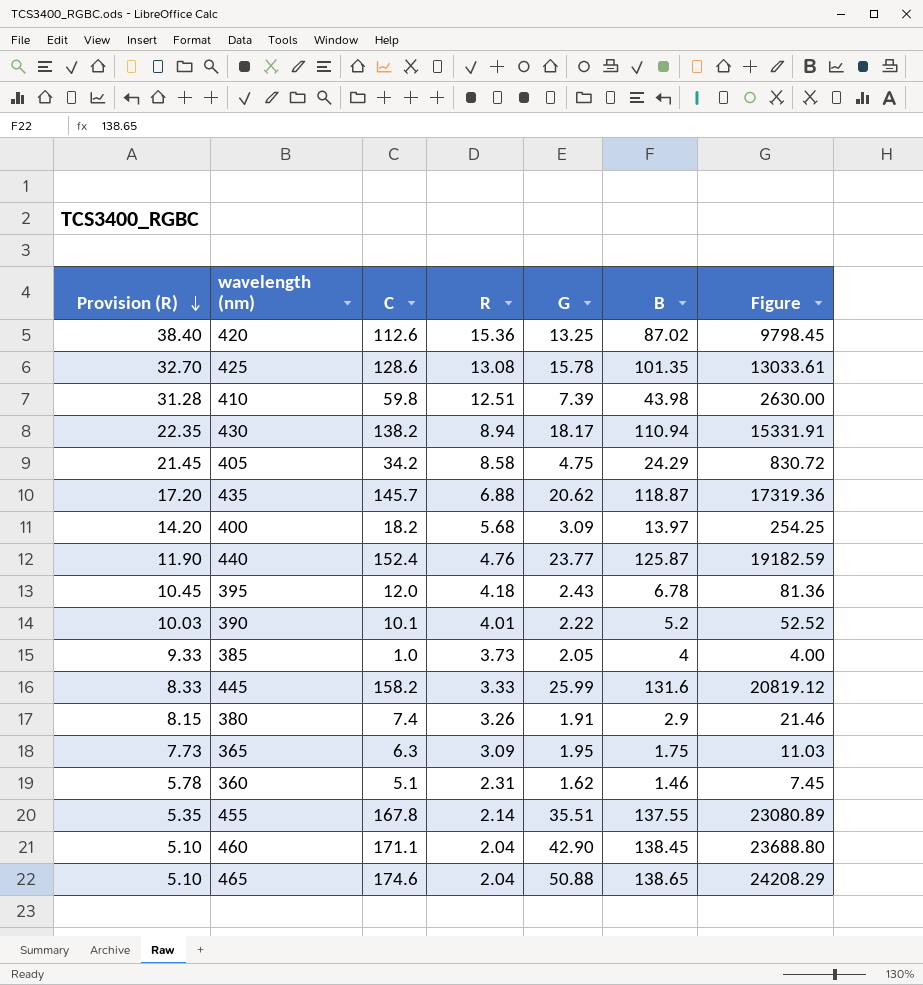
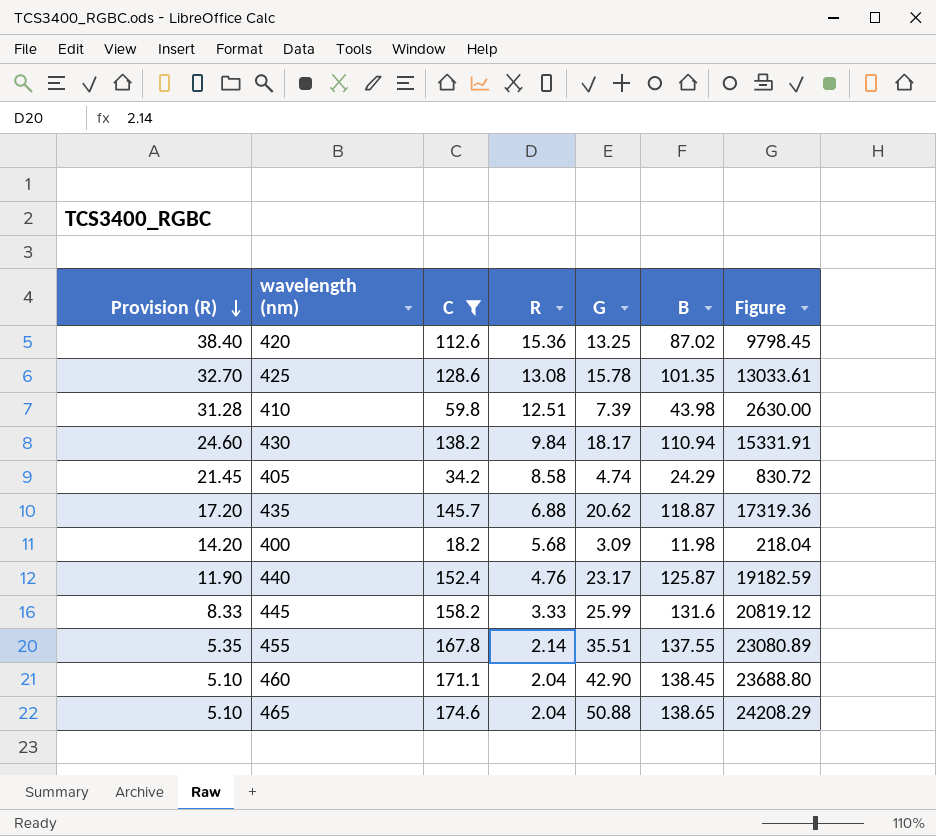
filter: none -> C >= 18.2
430 | Provision (R): 22.35 -> 24.60
430 | R: 8.94 -> 9.84
405 | G: 4.75 -> 4.74
400 | B: 13.97 -> 11.98
400 | Figure: 254.25 -> 218.04
440 | G: 23.77 -> 23.17

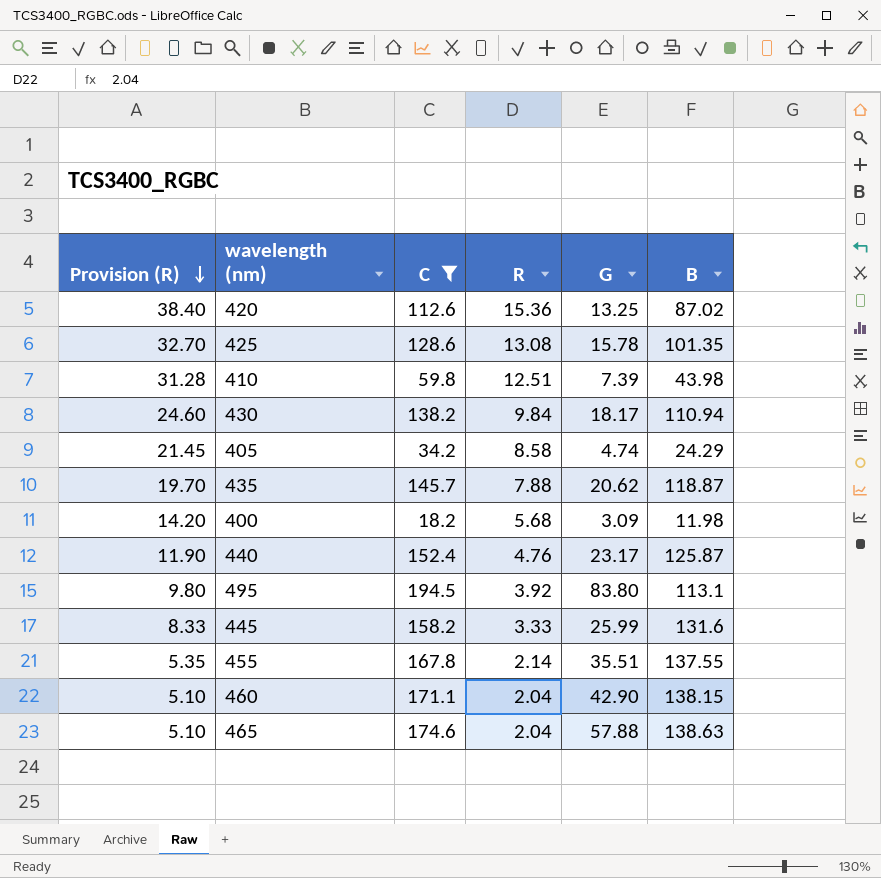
column Figure | formula: [C] * [B] -> none
435 | Provision (R): 17.20 -> 19.70
435 | R: 6.88 -> 7.88
row 495: none -> 9.80 | 194.5 | 3.92 | 83.80 | 113.1
460 | B: 138.45 -> 138.15
465 | G: 50.88 -> 57.88
465 | B: 138.65 -> 138.63

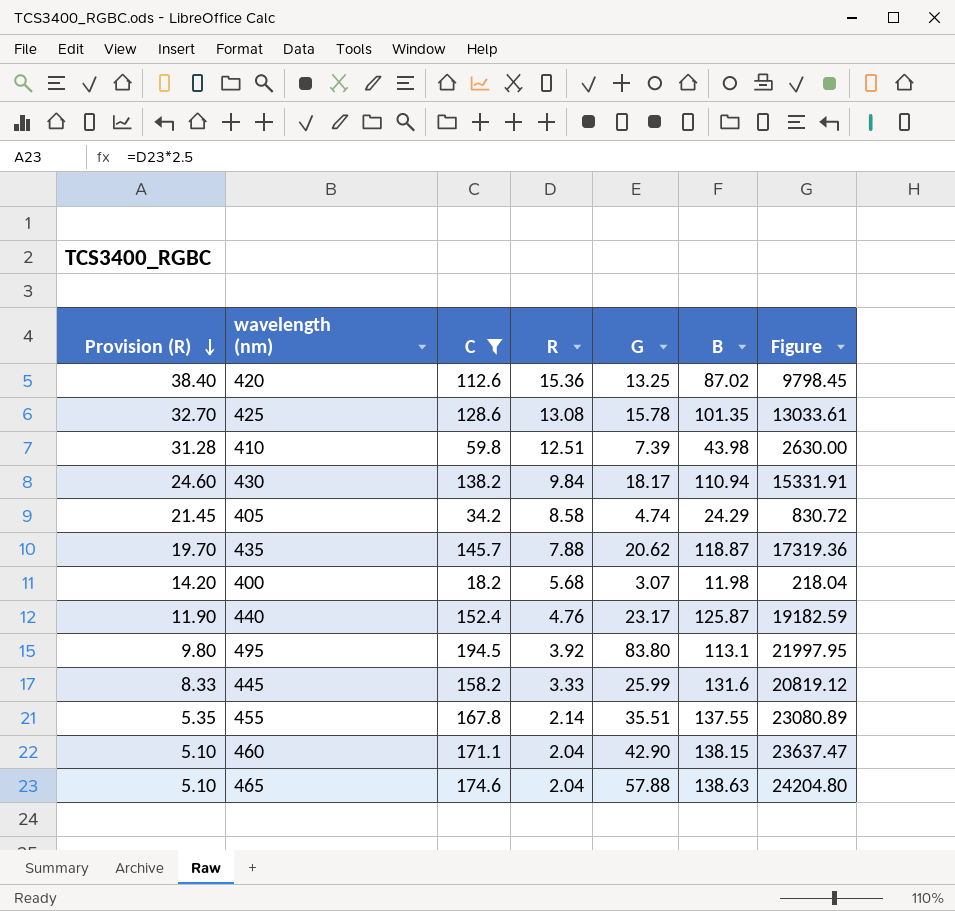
column Figure | formula: none -> [C] * [B]
400 | G: 3.09 -> 3.07

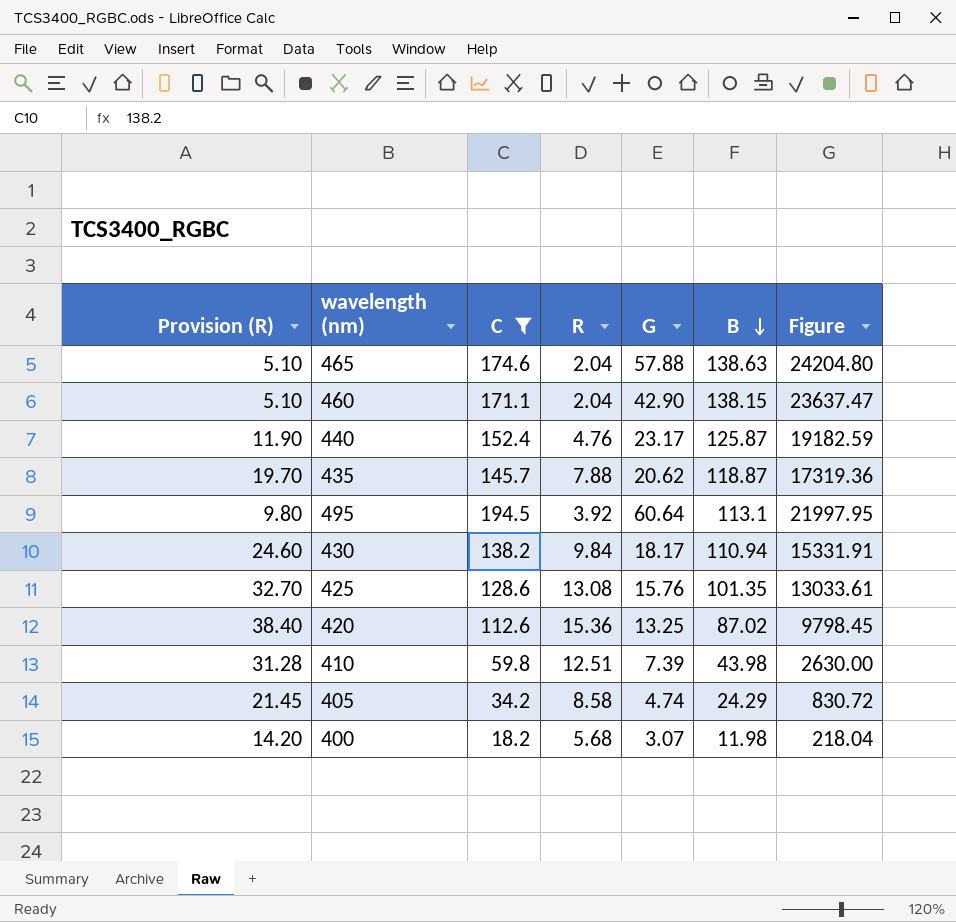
row order: Provision (R) descending -> B descending
row 445: 8.33 | 158.2 | 3.33 | 25.99 | 131.6 | 20819.12 -> none
row 455: 5.35 | 167.8 | 2.14 | 35.51 | 137.55 | 23080.89 -> none
495 | G: 83.80 -> 60.64
425 | G: 15.78 -> 15.76

